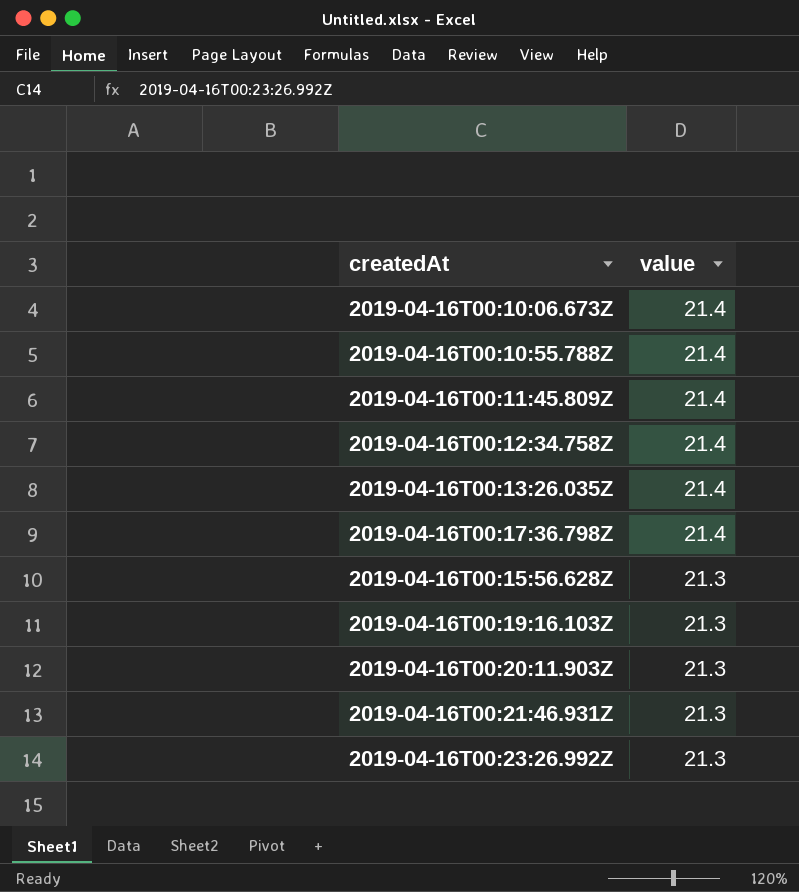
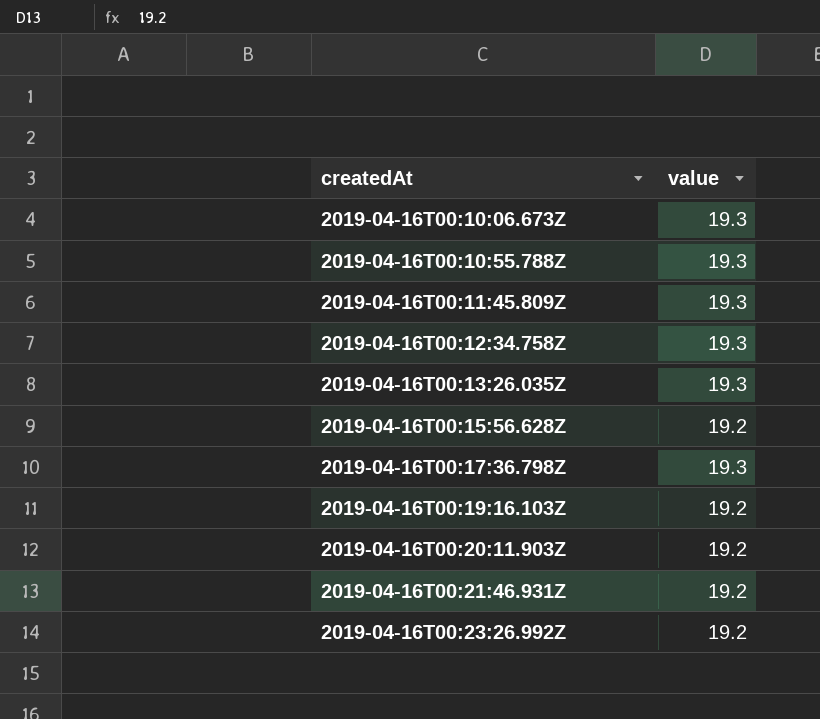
row order: value descending -> createdAt ascending
2019-04-16T00:10:06.673Z | value: 21.4 -> 19.3
2019-04-16T00:10:55.788Z | value: 21.4 -> 19.3
2019-04-16T00:11:45.809Z | value: 21.4 -> 19.3
2019-04-16T00:12:34.758Z | value: 21.4 -> 19.3
2019-04-16T00:13:26.035Z | value: 21.4 -> 19.3
2019-04-16T00:15:56.628Z | value: 21.3 -> 19.2
2019-04-16T00:17:36.798Z | value: 21.4 -> 19.3
2019-04-16T00:19:16.103Z | value: 21.3 -> 19.2
2019-04-16T00:20:11.903Z | value: 21.3 -> 19.2
2019-04-16T00:21:46.931Z | value: 21.3 -> 19.2
2019-04-16T00:23:26.992Z | value: 21.3 -> 19.2

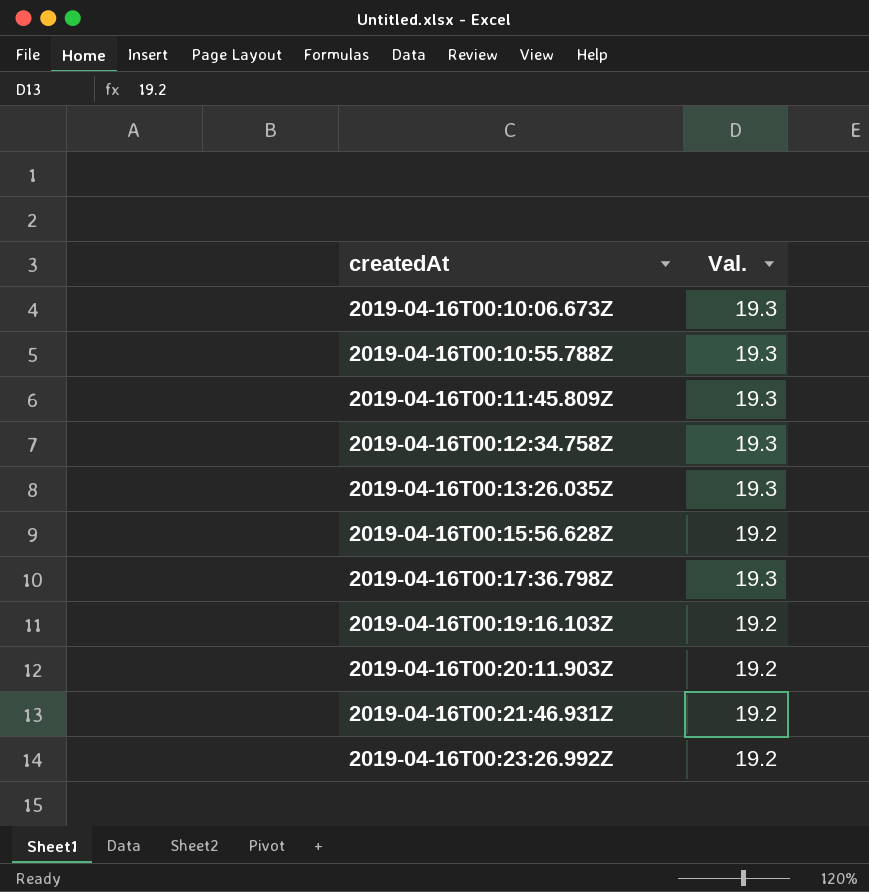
column name: value -> Val.

